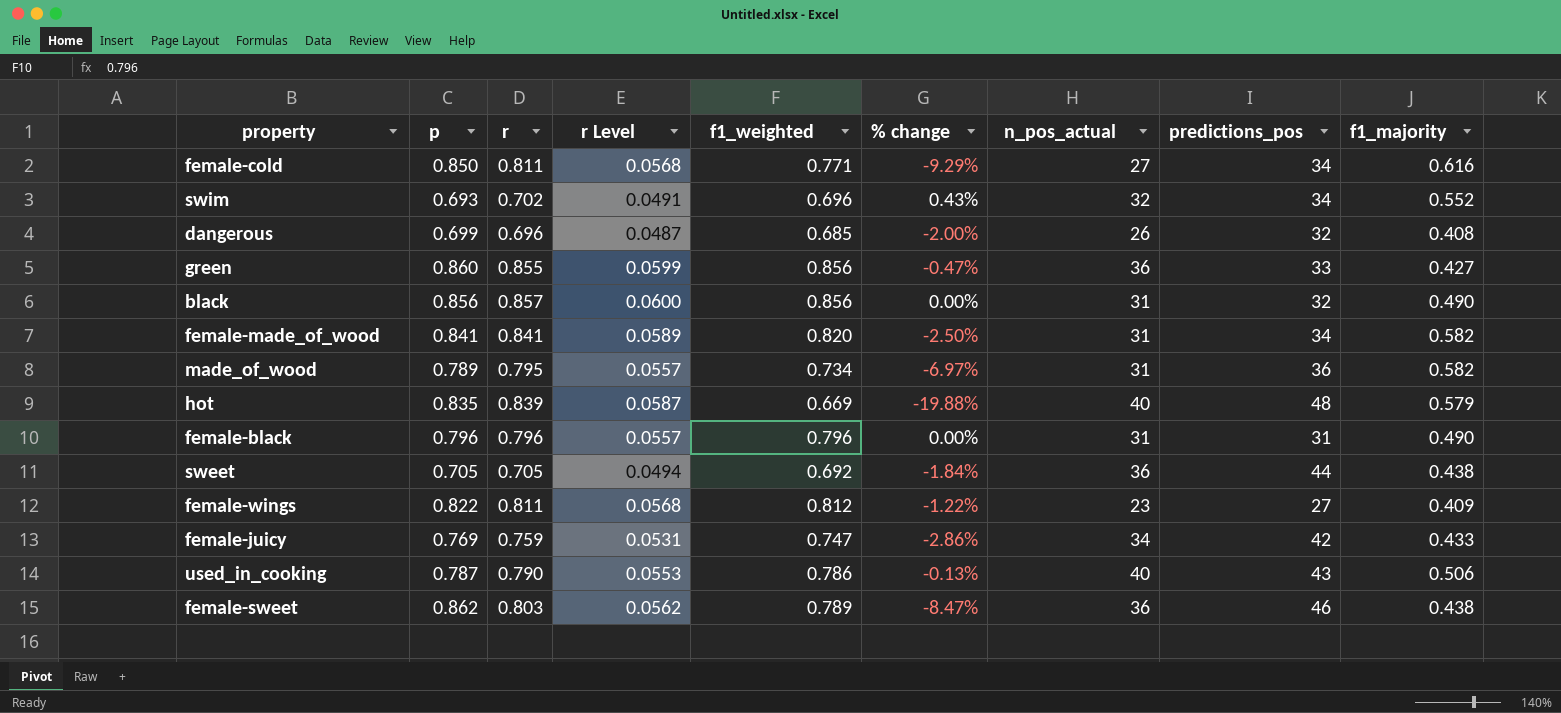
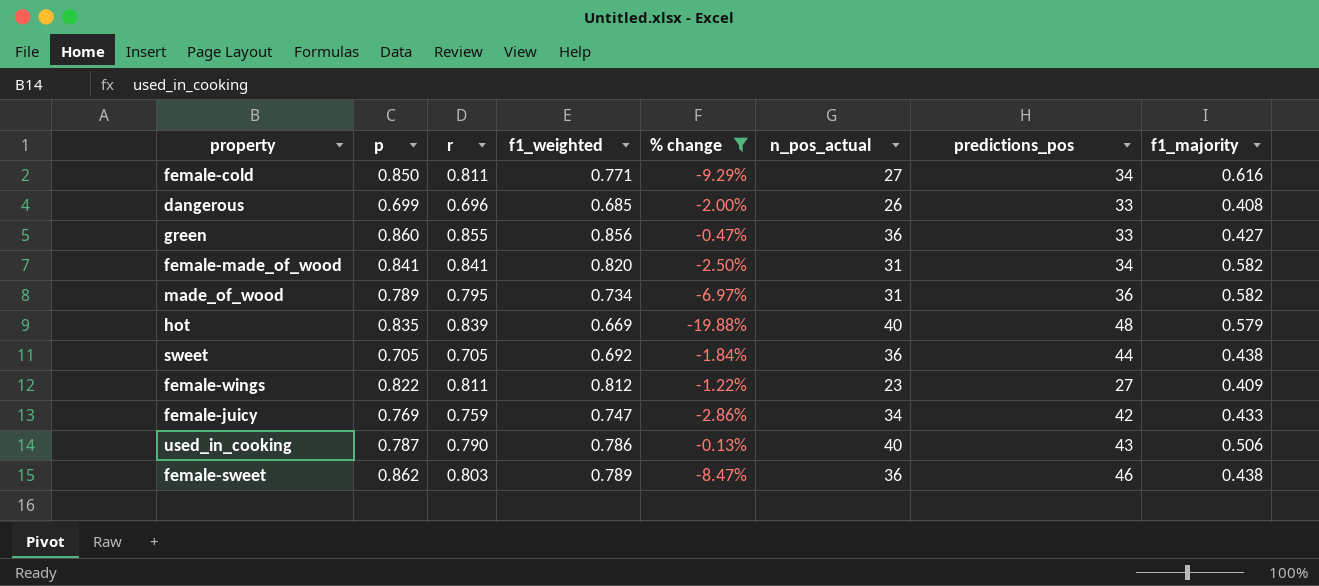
filter: none -> % change <= -0.13%
column r Level | formula: [r] * 0.07 -> none
dangerous | predictions_pos: 32 -> 33

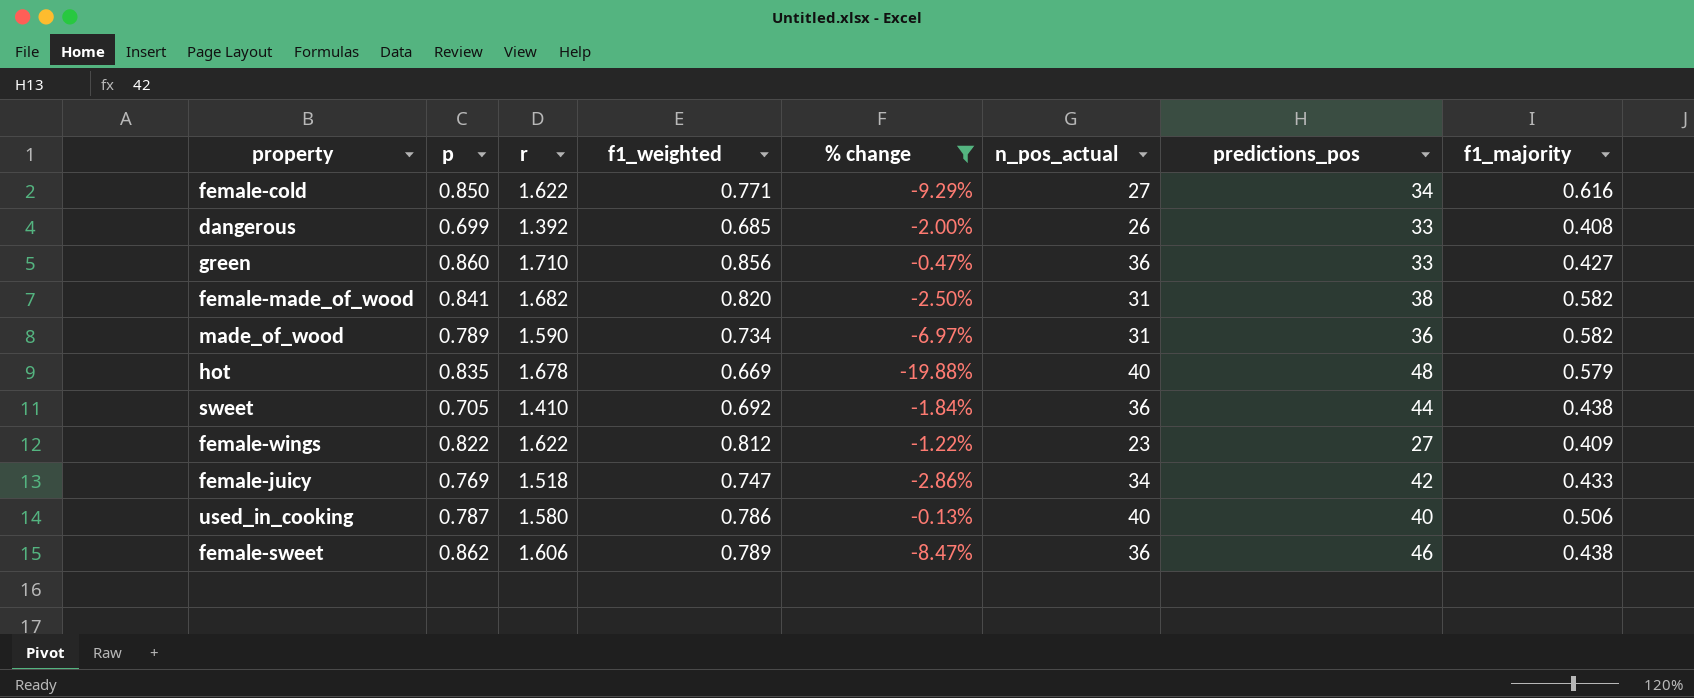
female-cold | r: 0.811 -> 1.622
dangerous | r: 0.696 -> 1.392
green | r: 0.855 -> 1.710
female-made_of_wood | r: 0.841 -> 1.682
female-made_of_wood | predictions_pos: 34 -> 38
made_of_wood | r: 0.795 -> 1.590
hot | r: 0.839 -> 1.678
sweet | r: 0.705 -> 1.410
female-wings | r: 0.811 -> 1.622
female-juicy | r: 0.759 -> 1.518
used_in_cooking | r: 0.790 -> 1.580
used_in_cooking | predictions_pos: 43 -> 40
female-sweet | r: 0.803 -> 1.606

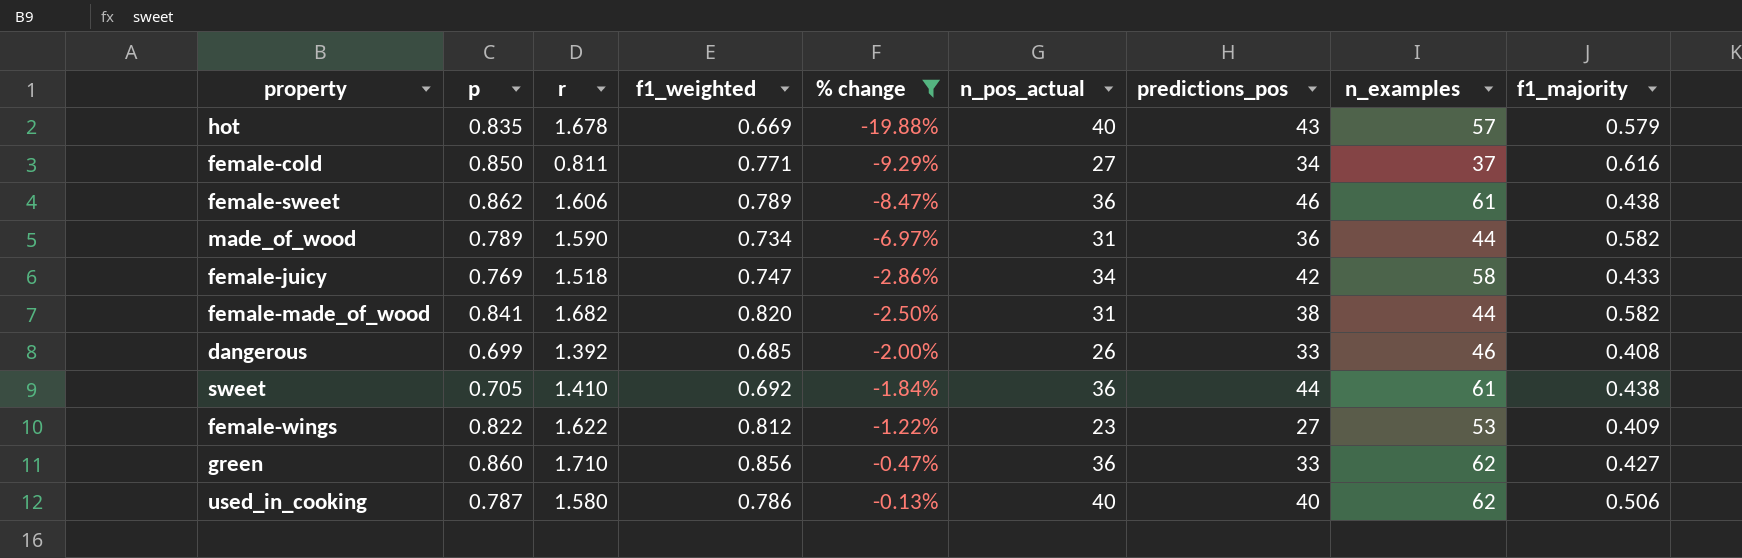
row order: none -> % change ascending
column n_examples | position: none -> 8
hot | predictions_pos: 48 -> 43
female-cold | r: 1.622 -> 0.811

